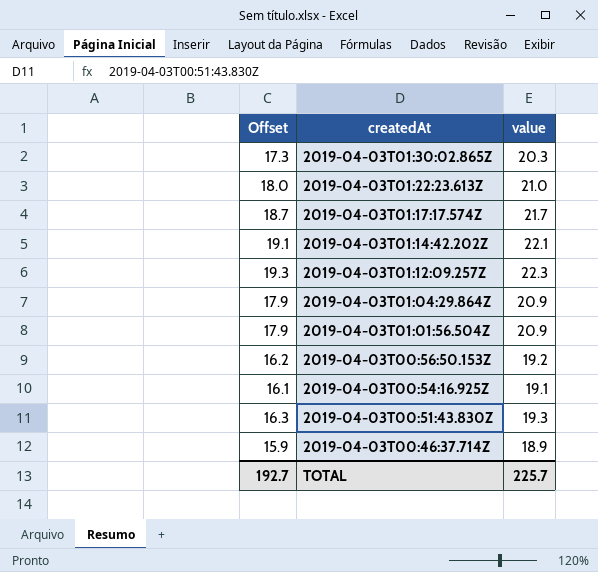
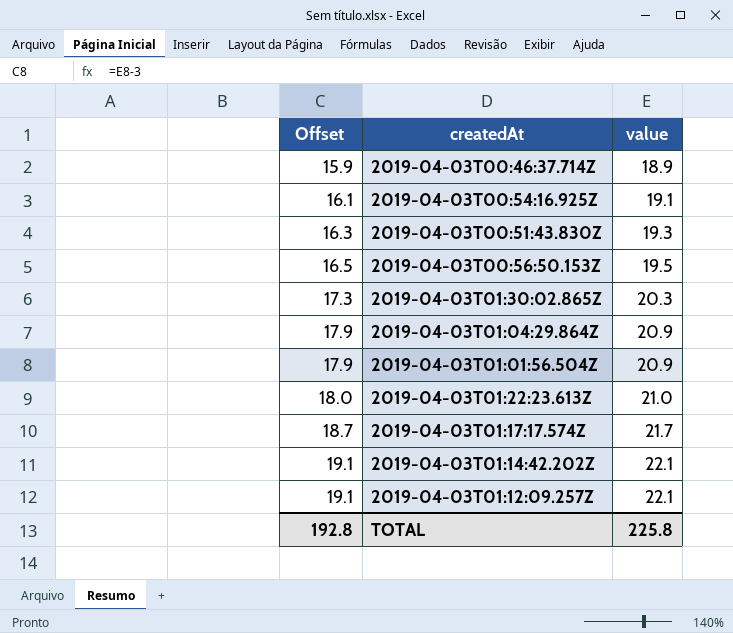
row order: createdAt descending -> Offset ascending
2019-04-03T00:56:50.153Z | Offset: 16.2 -> 16.5
2019-04-03T00:56:50.153Z | value: 19.2 -> 19.5
2019-04-03T01:12:09.257Z | Offset: 19.3 -> 19.1
2019-04-03T01:12:09.257Z | value: 22.3 -> 22.1
TOTAL | Offset: 192.7 -> 192.8
TOTAL | value: 225.7 -> 225.8

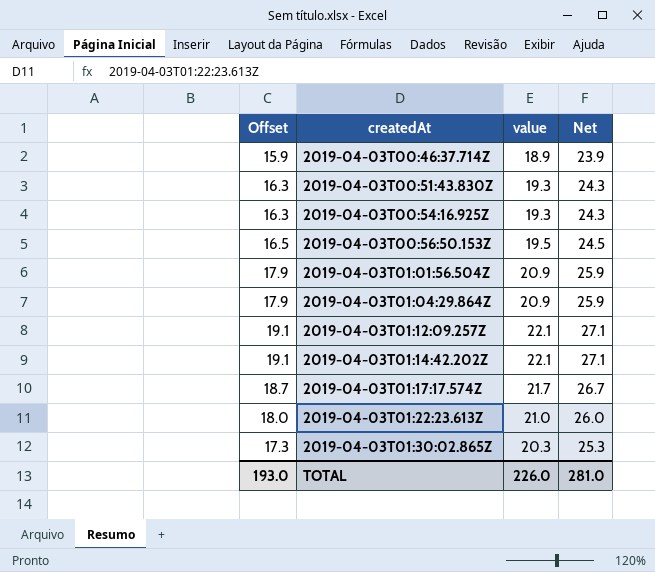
row order: Offset ascending -> createdAt ascending
column Net | formula: none -> [value] + 5
2019-04-03T00:54:16.925Z | Offset: 16.1 -> 16.3
2019-04-03T00:54:16.925Z | value: 19.1 -> 19.3
TOTAL | Offset: 192.8 -> 193.0
TOTAL | value: 225.8 -> 226.0

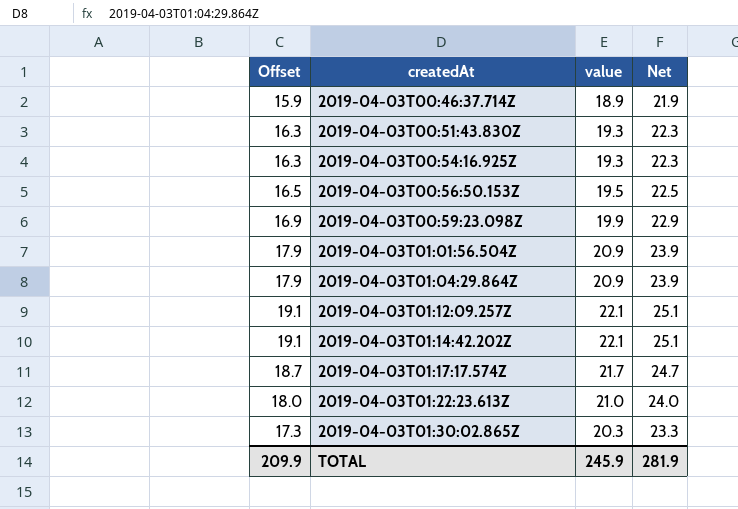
column Net | formula: [value] + 5 -> [value] + 3
row 2019-04-03T00:59:23.098Z: none -> 16.9 | 19.9 | 22.9
TOTAL | Offset: 193.0 -> 209.9
TOTAL | value: 226.0 -> 245.9
TOTAL | Net: 281.0 -> 281.9

